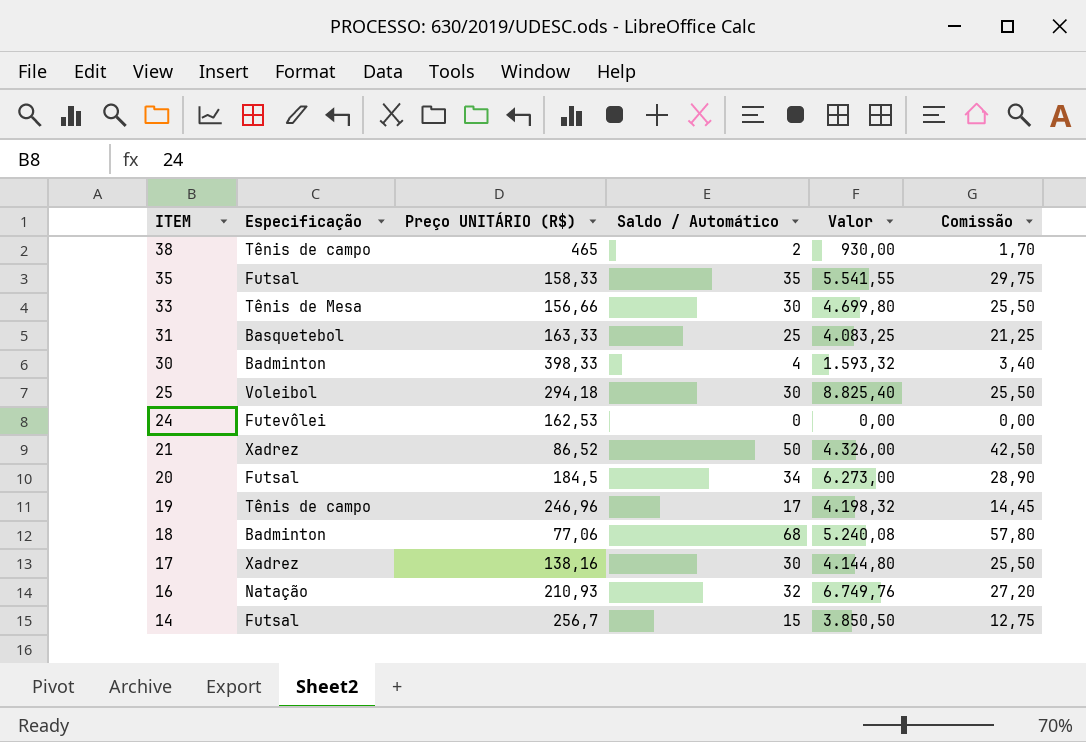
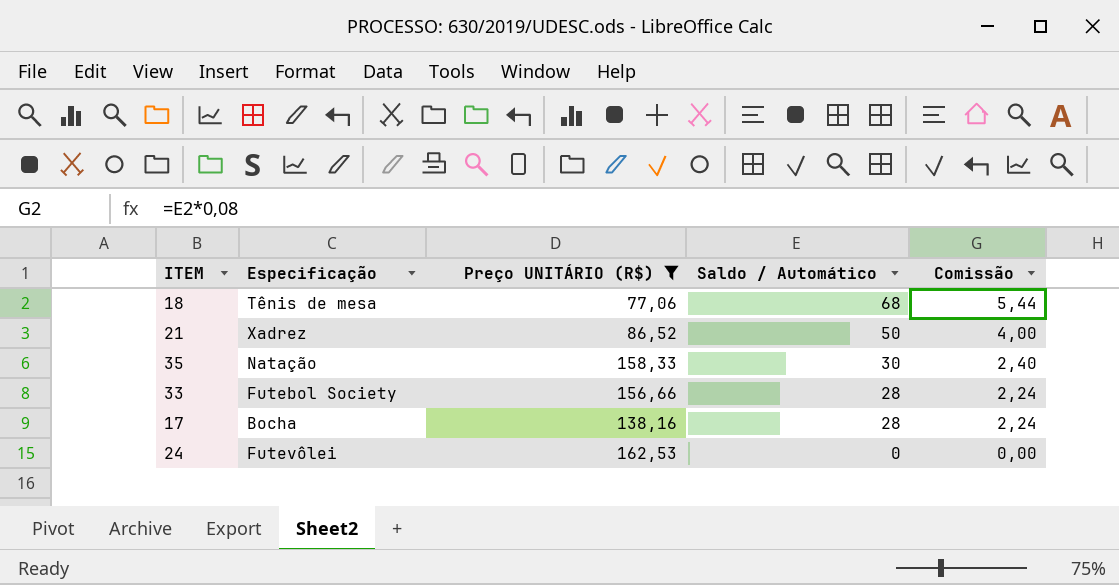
filter: none -> Preço UNITÁRIO (R$) <= 162,53
row order: ITEM descending -> Saldo / Automático descending
column Valor | formula: [Preço UNITÁRIO (R$)] * [Saldo / Automático] -> none
column Comissão | formula: [Saldo / Automático] * 0,85 -> [Saldo / Automático] * 0,08
18 | Especificação: Badminton -> Tênis de mesa
35 | Especificação: Futsal -> Natação
35 | Saldo / Automático: 35 -> 30
33 | Especificação: Tênis de Mesa -> Futebol Society
33 | Saldo / Automático: 30 -> 28
17 | Especificação: Xadrez -> Bocha
17 | Saldo / Automático: 30 -> 28

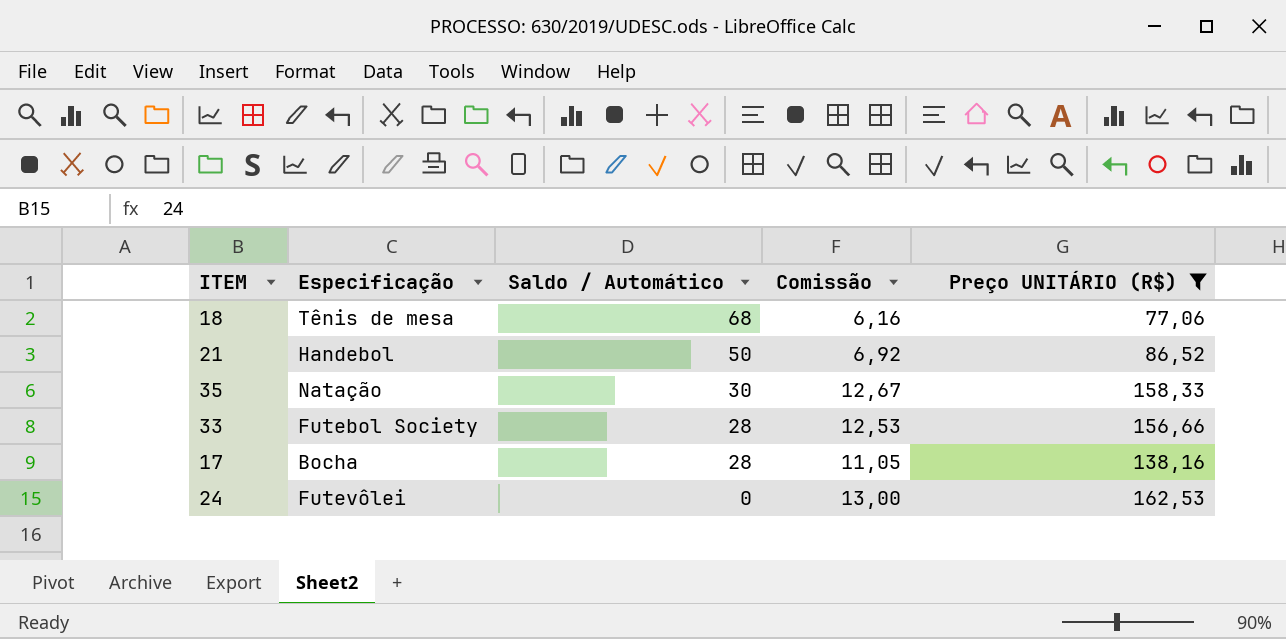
column Comissão | formula: [Saldo / Automático] * 0,08 -> [Preço UNITÁRIO (R$)] * 0,08
column Preço UNITÁRIO (R$) | position: 3 -> 5
21 | Especificação: Xadrez -> Handebol

